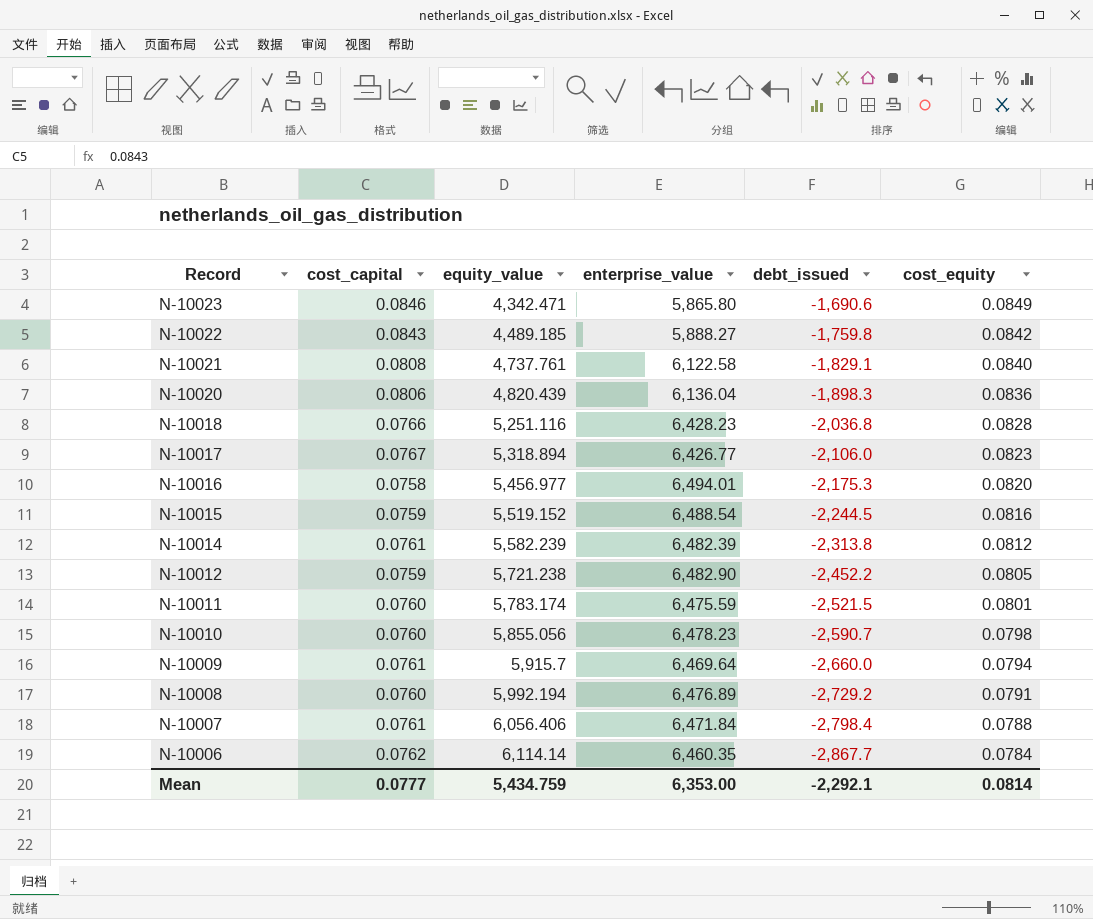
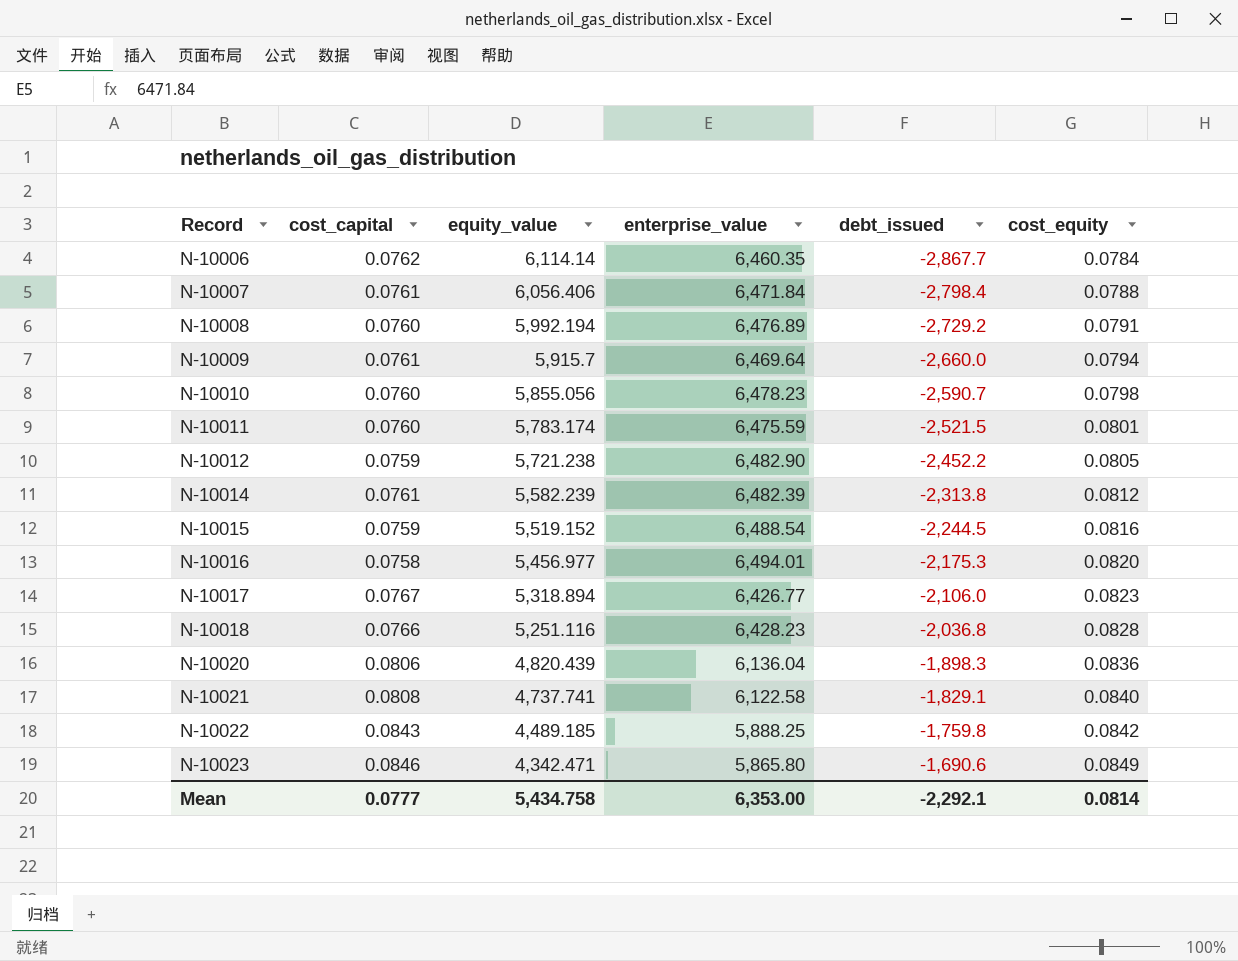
row order: Record descending -> Record ascending
N-10021 | equity_value: 4,737.761 -> 4,737.741
N-10022 | enterprise_value: 5,888.27 -> 5,888.25
Mean | equity_value: 5,434.759 -> 5,434.758

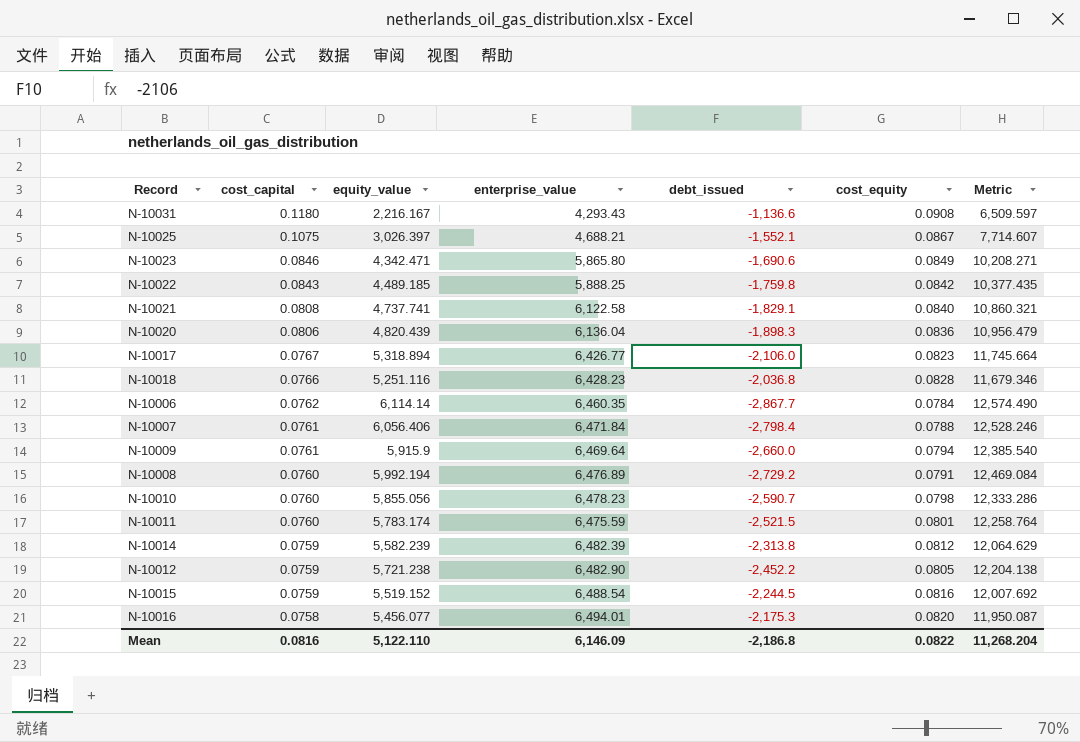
row order: Record ascending -> cost_capital descending
column Metric | formula: none -> [equity_value] + [enterprise_value]
row N-10031: none -> 0.1180 | 2,216.167 | 4,293.43 | -1,136.6 | 0.0908 | 6,509.597
row N-10025: none -> 0.1075 | 3,026.397 | 4,688.21 | -1,552.1 | 0.0867 | 7,714.607
N-10009 | equity_value: 5,915.7 -> 5,915.9
N-10014 | cost_capital: 0.0761 -> 0.0759
N-10016 | equity_value: 5,456.977 -> 5,456.077
Mean | cost_capital: 0.0777 -> 0.0816
Mean | equity_value: 5,434.758 -> 5,122.110
Mean | enterprise_value: 6,353.00 -> 6,146.09
Mean | debt_issued: -2,292.1 -> -2,186.8
Mean | cost_equity: 0.0814 -> 0.0822

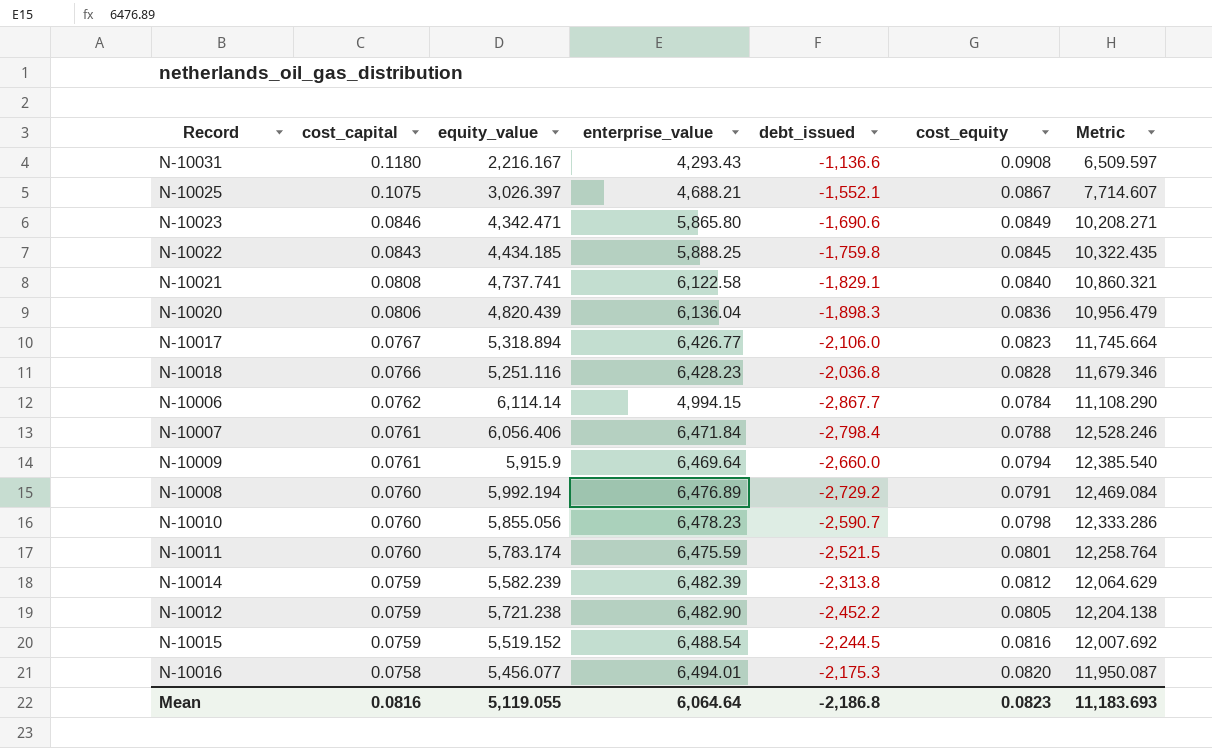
N-10022 | equity_value: 4,489.185 -> 4,434.185
N-10022 | cost_equity: 0.0842 -> 0.0845
N-10022 | Metric: 10,377.435 -> 10,322.435
N-10006 | enterprise_value: 6,460.35 -> 4,994.15
N-10006 | Metric: 12,574.490 -> 11,108.290
Mean | equity_value: 5,122.110 -> 5,119.055
Mean | enterprise_value: 6,146.09 -> 6,064.64
Mean | cost_equity: 0.0822 -> 0.0823
Mean | Metric: 11,268.204 -> 11,183.693

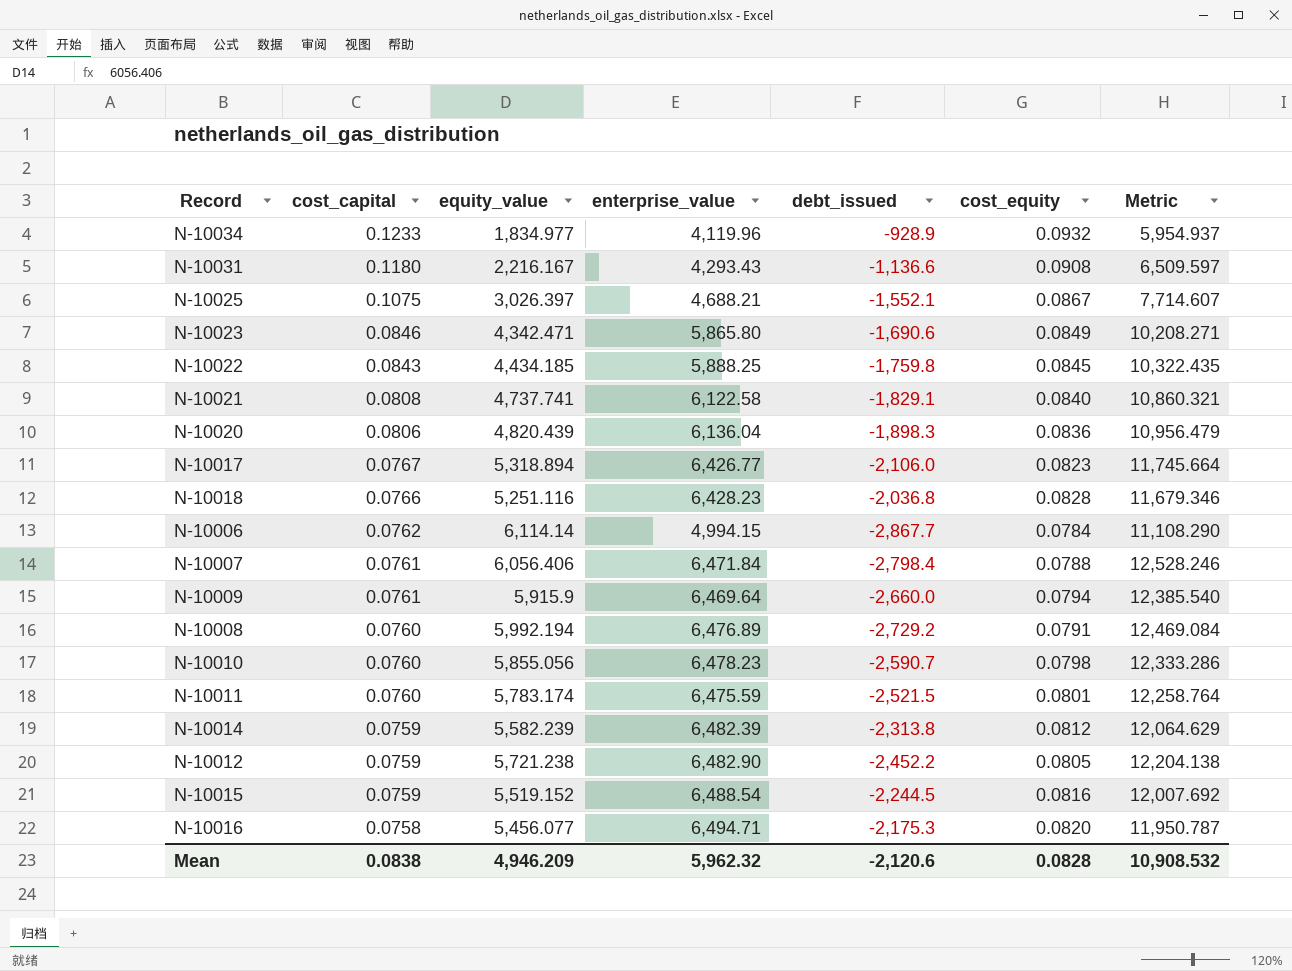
row N-10034: none -> 0.1233 | 1,834.977 | 4,119.96 | -928.9 | 0.0932 | 5,954.937
N-10016 | enterprise_value: 6,494.01 -> 6,494.71
N-10016 | Metric: 11,950.087 -> 11,950.787
Mean | cost_capital: 0.0816 -> 0.0838
Mean | equity_value: 5,119.055 -> 4,946.209
Mean | enterprise_value: 6,064.64 -> 5,962.32
Mean | debt_issued: -2,186.8 -> -2,120.6
Mean | cost_equity: 0.0823 -> 0.0828
Mean | Metric: 11,183.693 -> 10,908.532

